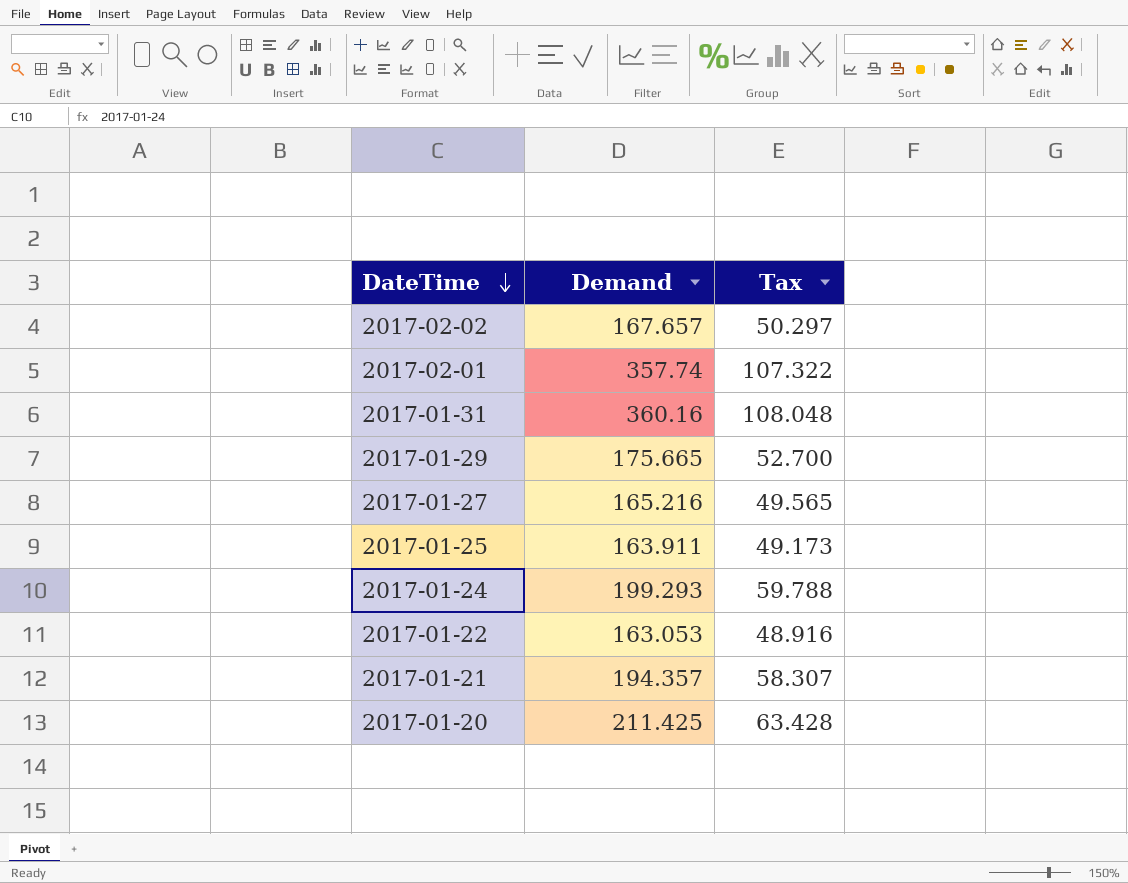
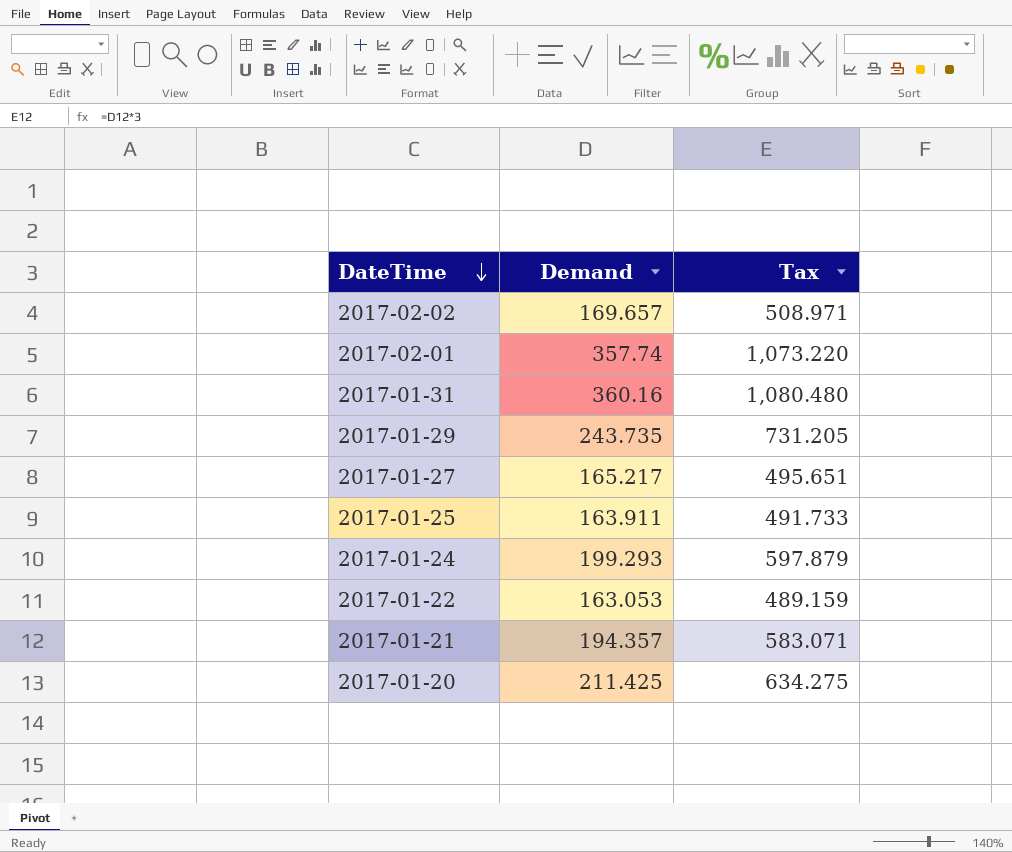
column Tax | formula: [Demand] * 0.3 -> [Demand] * 3
2017-02-02 | Demand: 167.657 -> 169.657
2017-01-29 | Demand: 175.665 -> 243.735
2017-01-27 | Demand: 165.216 -> 165.217

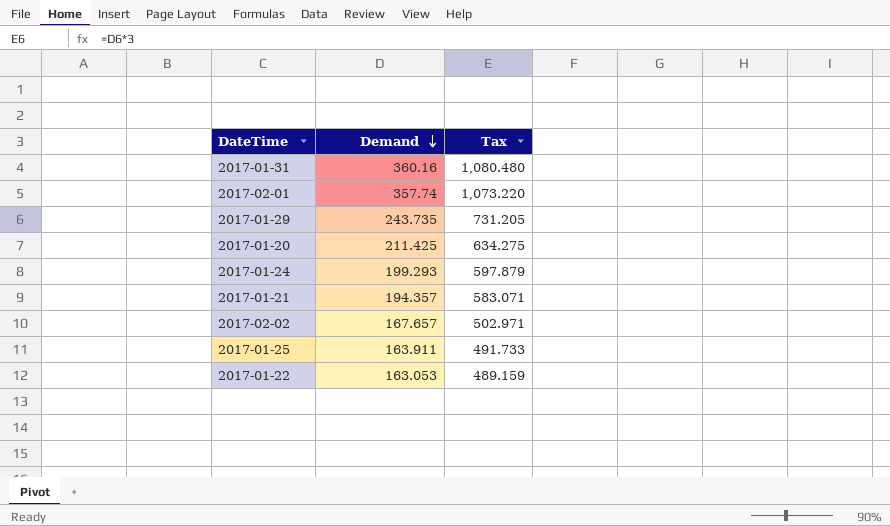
row order: DateTime descending -> Demand descending
row 2017-01-27: 165.217 | 495.651 -> none
2017-02-02 | Demand: 169.657 -> 167.657
2017-02-02 | Tax: 508.971 -> 502.971

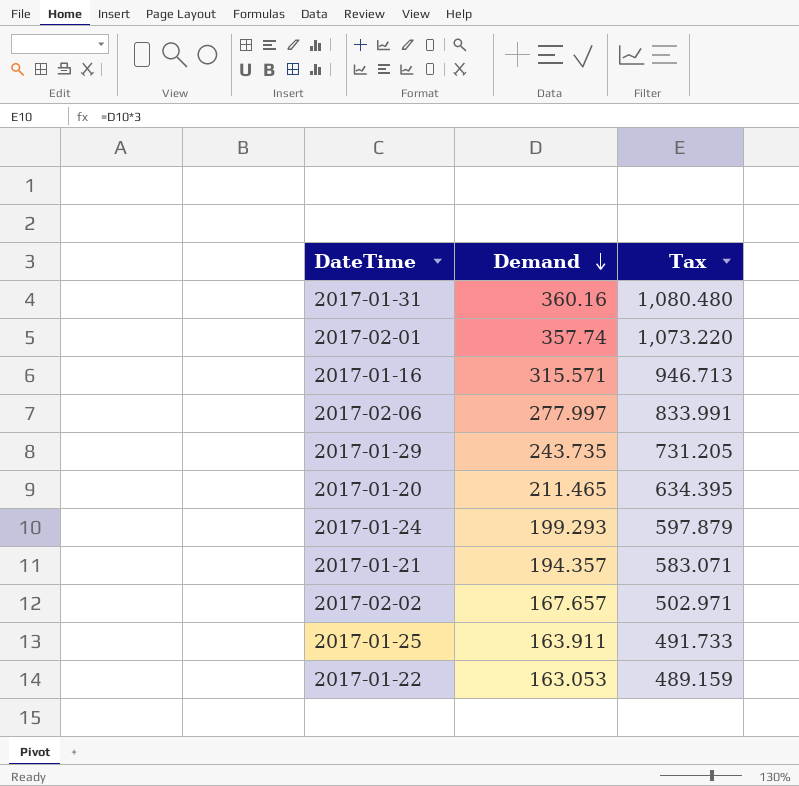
row 2017-01-16: none -> 315.571 | 946.713
row 2017-02-06: none -> 277.997 | 833.991
2017-01-20 | Demand: 211.425 -> 211.465
2017-01-20 | Tax: 634.275 -> 634.395

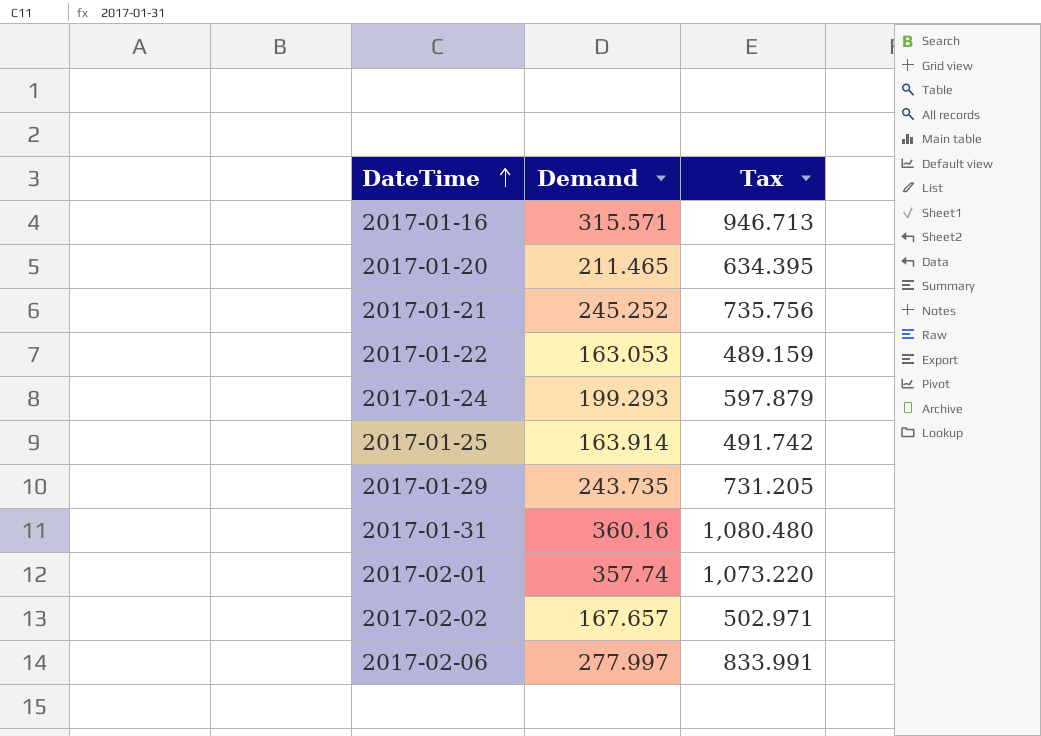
row order: Demand descending -> DateTime ascending
2017-01-21 | Demand: 194.357 -> 245.252
2017-01-21 | Tax: 583.071 -> 735.756
2017-01-25 | Demand: 163.911 -> 163.914
2017-01-25 | Tax: 491.733 -> 491.742

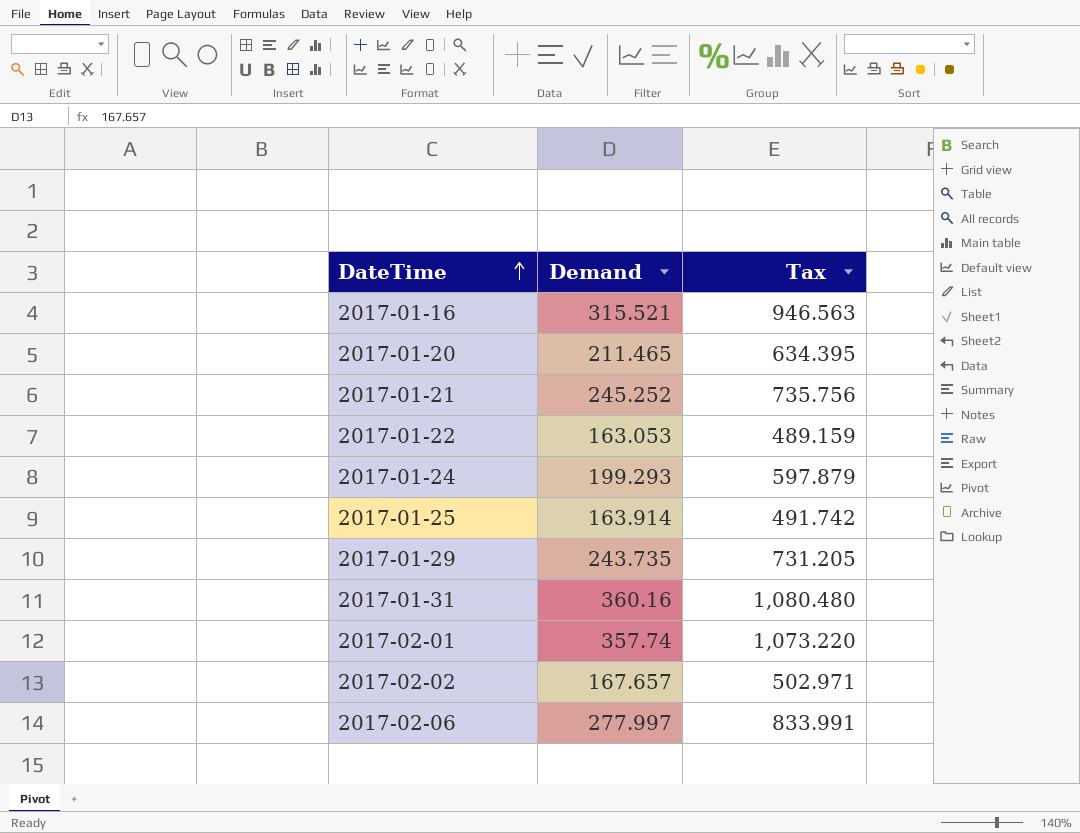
2017-01-16 | Demand: 315.571 -> 315.521
2017-01-16 | Tax: 946.713 -> 946.563

